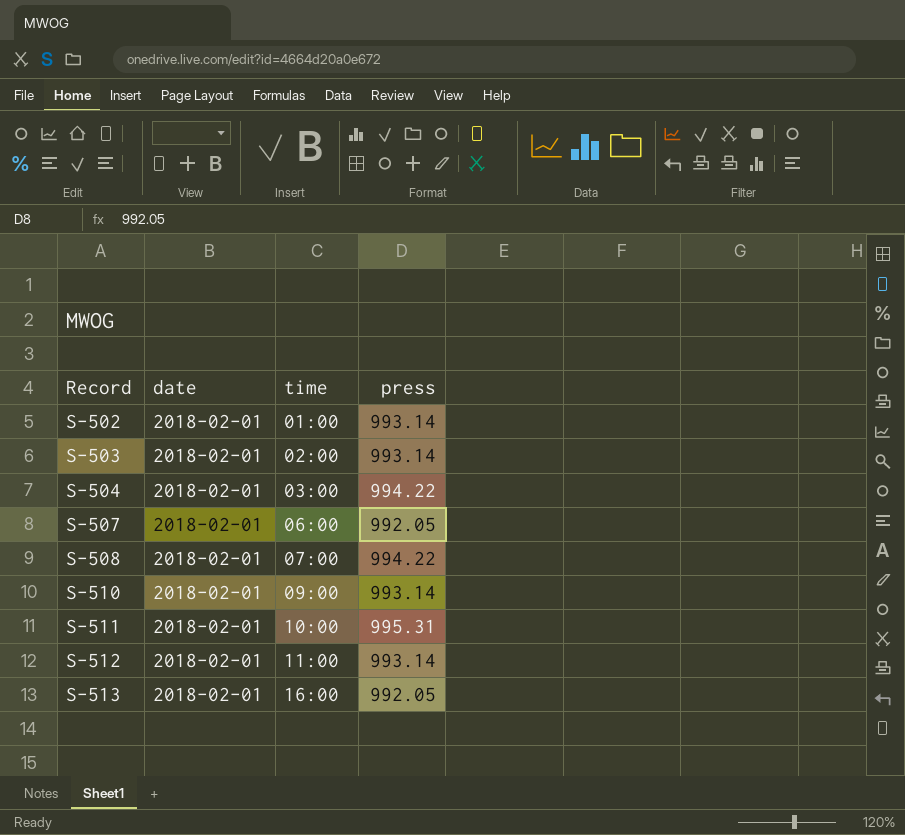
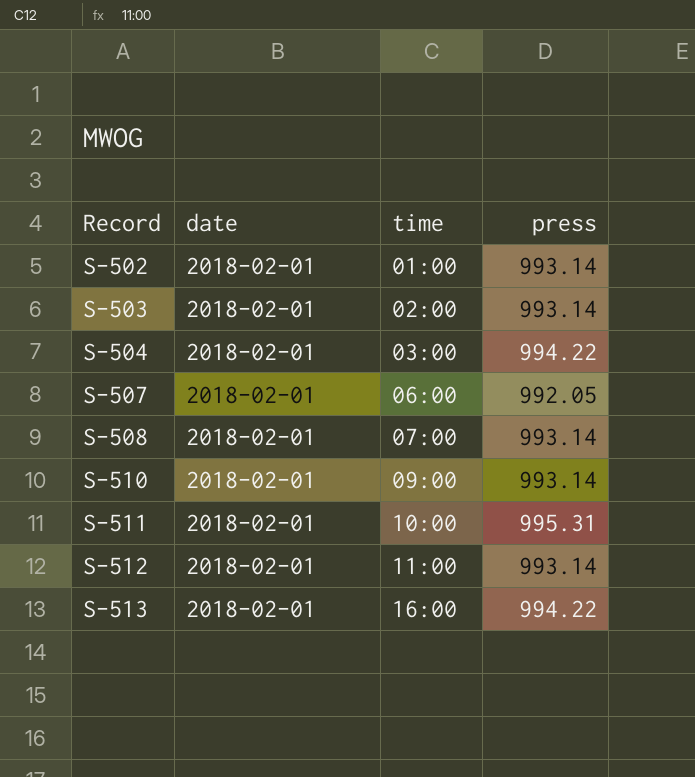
S-508 | press: 994.22 -> 993.14
S-513 | press: 992.05 -> 994.22

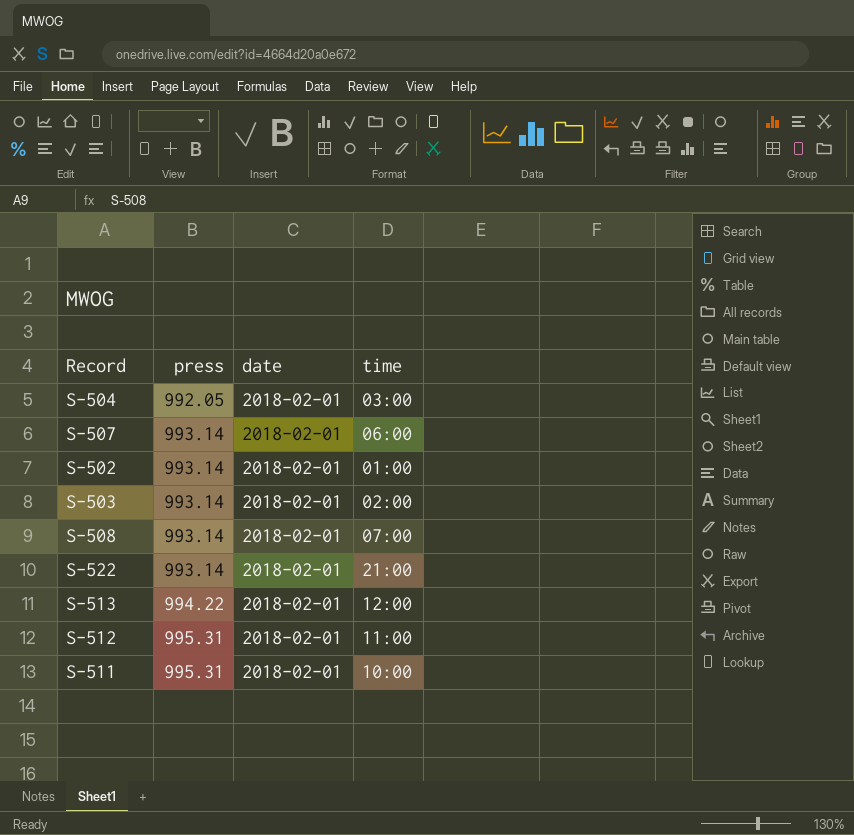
row order: Record ascending -> press ascending
column press | position: 4 -> 2
row S-510: 2018-02-01 | 09:00 | 993.14 -> none
S-504 | press: 994.22 -> 992.05
S-507 | press: 992.05 -> 993.14
row S-522: none -> 993.14 | 2018-02-01 | 21:00
S-513 | time: 16:00 -> 12:00
S-512 | press: 993.14 -> 995.31

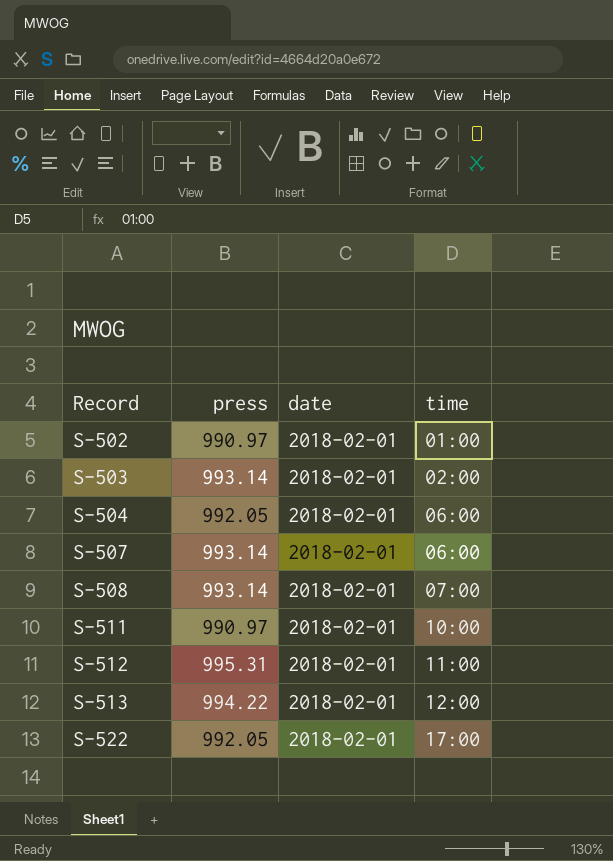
row order: press ascending -> Record ascending
S-502 | press: 993.14 -> 990.97
S-504 | time: 03:00 -> 06:00
S-511 | press: 995.31 -> 990.97
S-522 | press: 993.14 -> 992.05
S-522 | time: 21:00 -> 17:00

